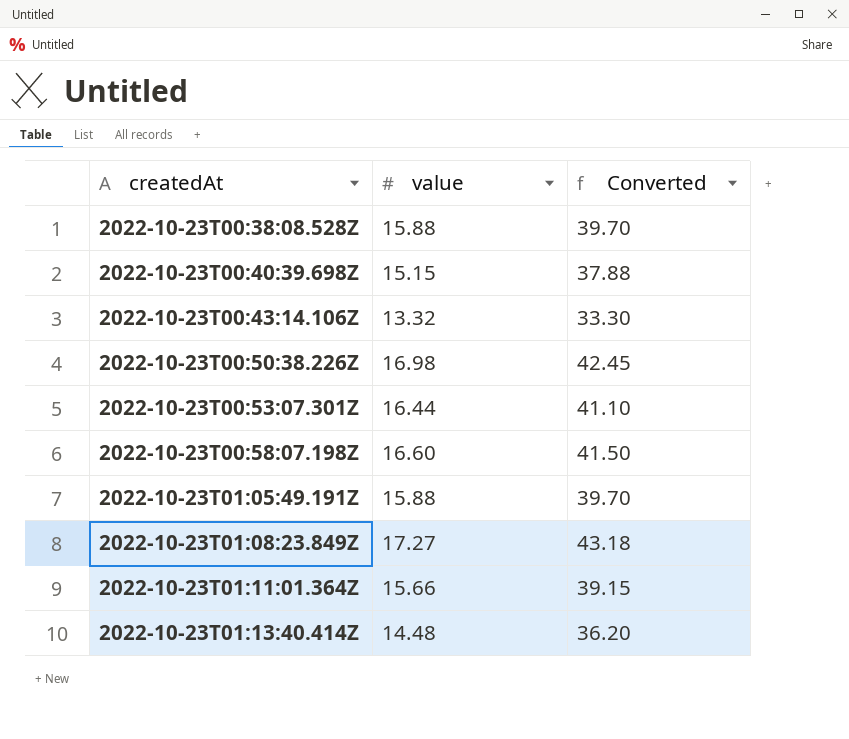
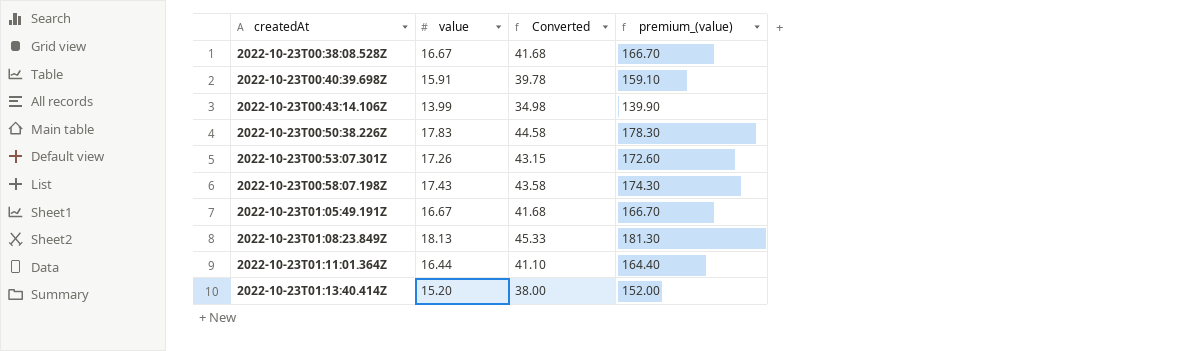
column premium_(value) | formula: none -> [value] * 10
2022-10-23T00:38:08.528Z | value: 15.88 -> 16.67
2022-10-23T00:38:08.528Z | Converted: 39.70 -> 41.68
2022-10-23T00:40:39.698Z | value: 15.15 -> 15.91
2022-10-23T00:40:39.698Z | Converted: 37.88 -> 39.78
2022-10-23T00:43:14.106Z | value: 13.32 -> 13.99
2022-10-23T00:43:14.106Z | Converted: 33.30 -> 34.98
2022-10-23T00:50:38.226Z | value: 16.98 -> 17.83
2022-10-23T00:50:38.226Z | Converted: 42.45 -> 44.58
2022-10-23T00:53:07.301Z | value: 16.44 -> 17.26
2022-10-23T00:53:07.301Z | Converted: 41.10 -> 43.15
2022-10-23T00:58:07.198Z | value: 16.60 -> 17.43
2022-10-23T00:58:07.198Z | Converted: 41.50 -> 43.58
2022-10-23T01:05:49.191Z | value: 15.88 -> 16.67
2022-10-23T01:05:49.191Z | Converted: 39.70 -> 41.68
2022-10-23T01:08:23.849Z | value: 17.27 -> 18.13
2022-10-23T01:08:23.849Z | Converted: 43.18 -> 45.33
2022-10-23T01:11:01.364Z | value: 15.66 -> 16.44
2022-10-23T01:11:01.364Z | Converted: 39.15 -> 41.10
2022-10-23T01:13:40.414Z | value: 14.48 -> 15.20
2022-10-23T01:13:40.414Z | Converted: 36.20 -> 38.00

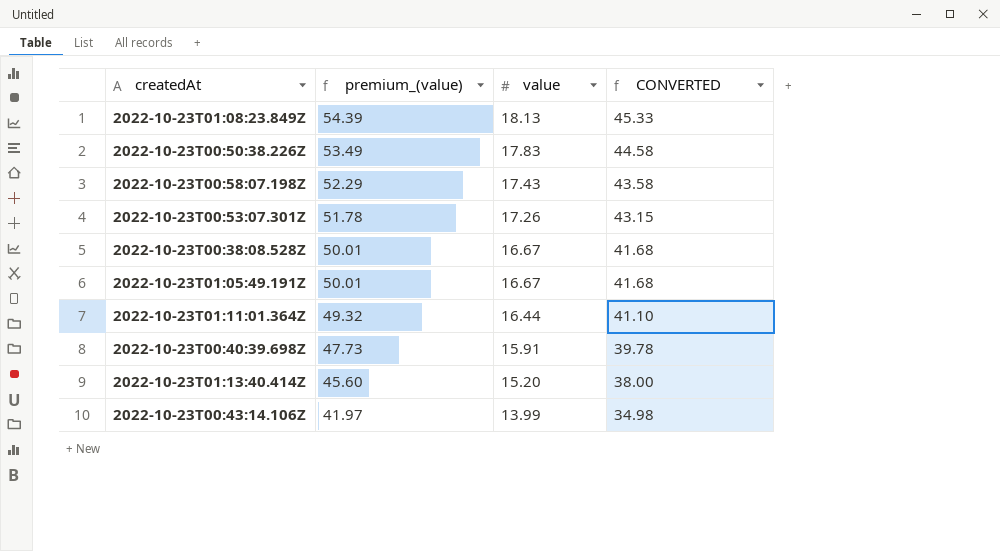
row order: createdAt ascending -> premium_(value) descending
column premium_(value) | formula: [value] * 10 -> [value] * 3
column premium_(value) | position: 4 -> 2
column name: Converted -> CONVERTED

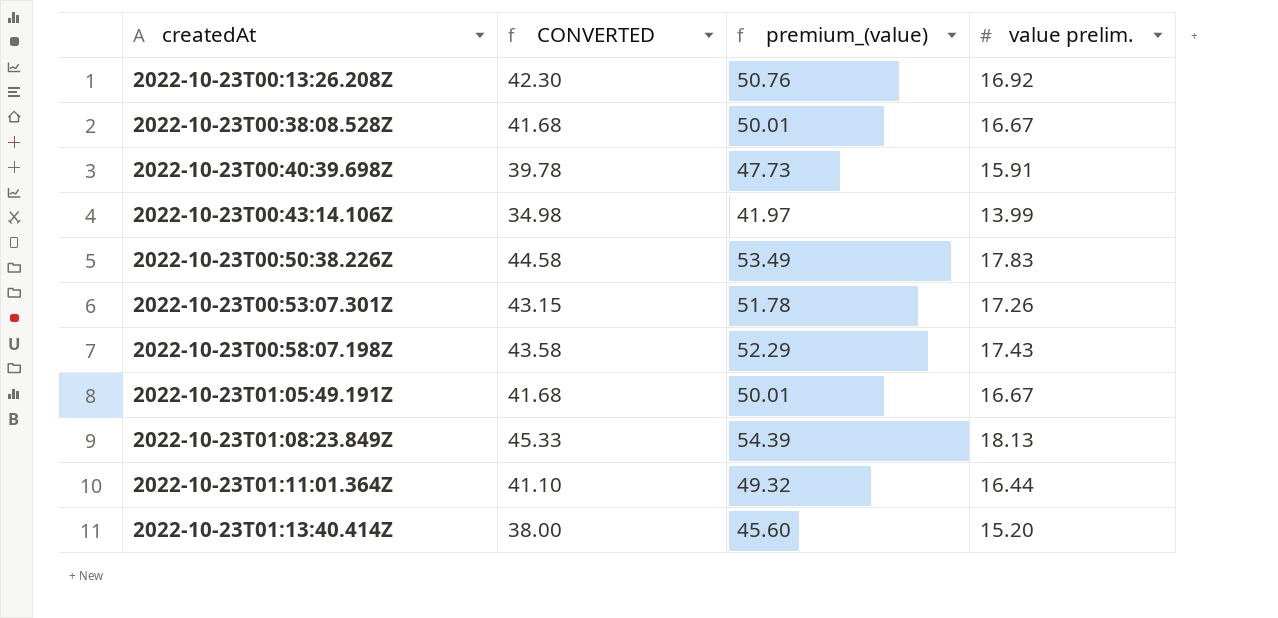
row order: premium_(value) descending -> createdAt ascending
column CONVERTED | position: 4 -> 2
column name: value -> value prelim.
row 2022-10-23T00:13:26.208Z: none -> 42.30 | 50.76 | 16.92

